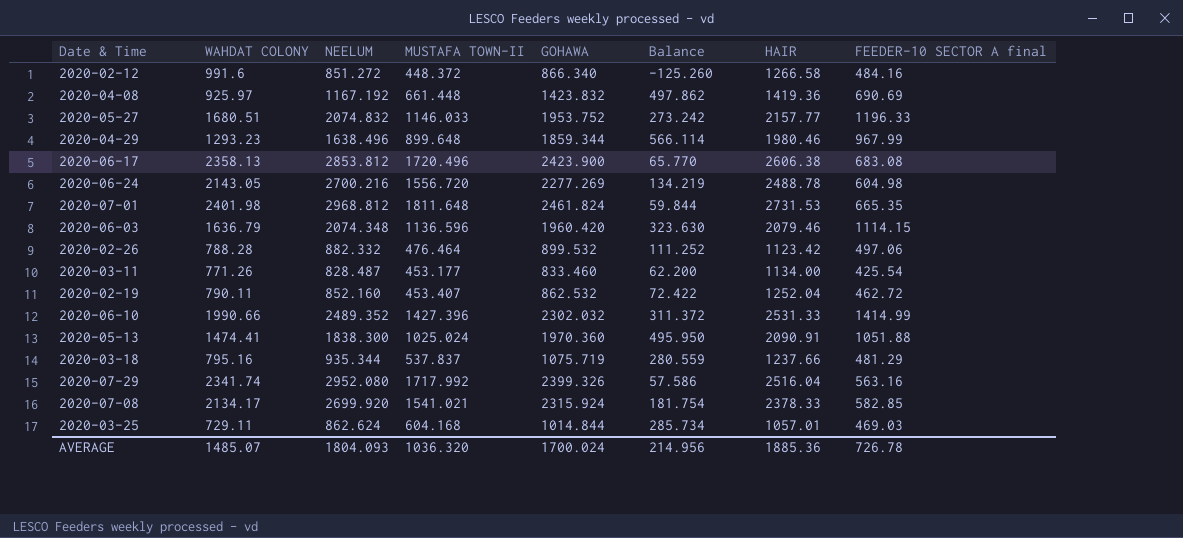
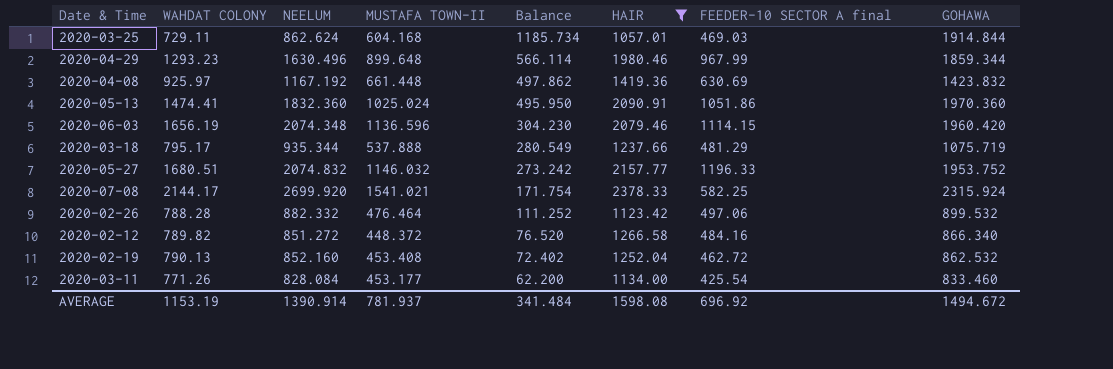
filter: none -> HAIR <= 2378.33
row order: none -> Balance descending
column GOHAWA | position: 5 -> 8
2020-03-25 | Balance: 285.734 -> 1185.734
2020-03-25 | GOHAWA: 1014.844 -> 1914.844
2020-04-29 | NEELUM: 1638.496 -> 1630.496
2020-04-08 | FEEDER-10 SECTOR A final: 690.69 -> 630.69
2020-05-13 | NEELUM: 1838.300 -> 1832.360
2020-05-13 | FEEDER-10 SECTOR A final: 1051.88 -> 1051.86
2020-06-03 | WAHDAT COLONY: 1636.79 -> 1656.19
2020-06-03 | Balance: 323.630 -> 304.230
2020-03-18 | WAHDAT COLONY: 795.16 -> 795.17
2020-03-18 | MUSTAFA TOWN-II: 537.837 -> 537.888
2020-03-18 | Balance: 280.559 -> 280.549
2020-05-27 | MUSTAFA TOWN-II: 1146.033 -> 1146.032
2020-07-08 | WAHDAT COLONY: 2134.17 -> 2144.17
2020-07-08 | Balance: 181.754 -> 171.754
2020-07-08 | FEEDER-10 SECTOR A final: 582.85 -> 582.25
2020-02-12 | WAHDAT COLONY: 991.6 -> 789.82
2020-02-12 | Balance: -125.260 -> 76.520
2020-02-19 | WAHDAT COLONY: 790.11 -> 790.13
2020-02-19 | MUSTAFA TOWN-II: 453.407 -> 453.408
2020-02-19 | Balance: 72.422 -> 72.402
2020-03-11 | NEELUM: 828.487 -> 828.084
AVERAGE | WAHDAT COLONY: 1485.07 -> 1153.19
AVERAGE | NEELUM: 1804.093 -> 1390.914
AVERAGE | MUSTAFA TOWN-II: 1036.320 -> 781.937
AVERAGE | Balance: 214.956 -> 341.484
AVERAGE | HAIR: 1885.36 -> 1598.08
AVERAGE | FEEDER-10 SECTOR A final: 726.78 -> 696.92
AVERAGE | GOHAWA: 1700.024 -> 1494.672

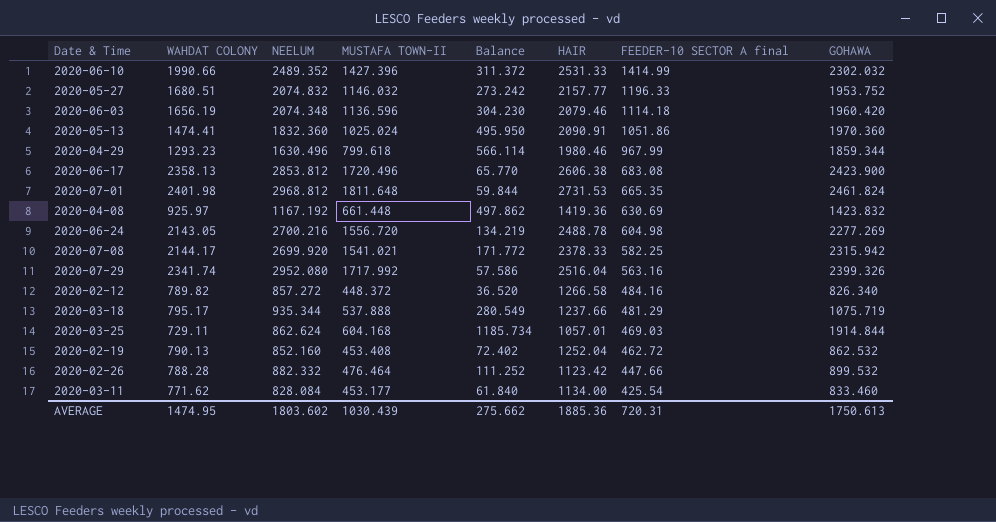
filter: HAIR <= 2378.33 -> none
row order: Balance descending -> FEEDER-10 SECTOR A final descending
2020-06-03 | FEEDER-10 SECTOR A final: 1114.15 -> 1114.18
2020-04-29 | MUSTAFA TOWN-II: 899.648 -> 799.618
2020-07-08 | Balance: 171.754 -> 171.772
2020-07-08 | GOHAWA: 2315.924 -> 2315.942
2020-02-12 | NEELUM: 851.272 -> 857.272
2020-02-12 | Balance: 76.520 -> 36.520
2020-02-12 | GOHAWA: 866.340 -> 826.340
2020-02-26 | FEEDER-10 SECTOR A final: 497.06 -> 447.66
2020-03-11 | WAHDAT COLONY: 771.26 -> 771.62
2020-03-11 | Balance: 62.200 -> 61.840
AVERAGE | WAHDAT COLONY: 1153.19 -> 1474.95
AVERAGE | NEELUM: 1390.914 -> 1803.602
AVERAGE | MUSTAFA TOWN-II: 781.937 -> 1030.439
AVERAGE | Balance: 341.484 -> 275.662
AVERAGE | HAIR: 1598.08 -> 1885.36
AVERAGE | FEEDER-10 SECTOR A final: 696.92 -> 720.31
AVERAGE | GOHAWA: 1494.672 -> 1750.613

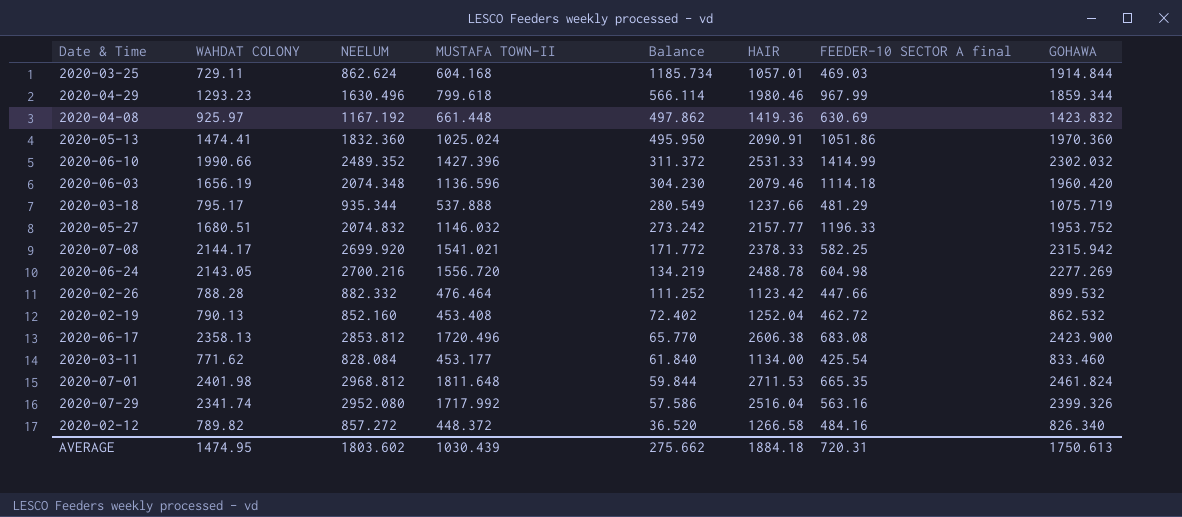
row order: FEEDER-10 SECTOR A final descending -> Balance descending
2020-07-01 | HAIR: 2731.53 -> 2711.53
AVERAGE | HAIR: 1885.36 -> 1884.18

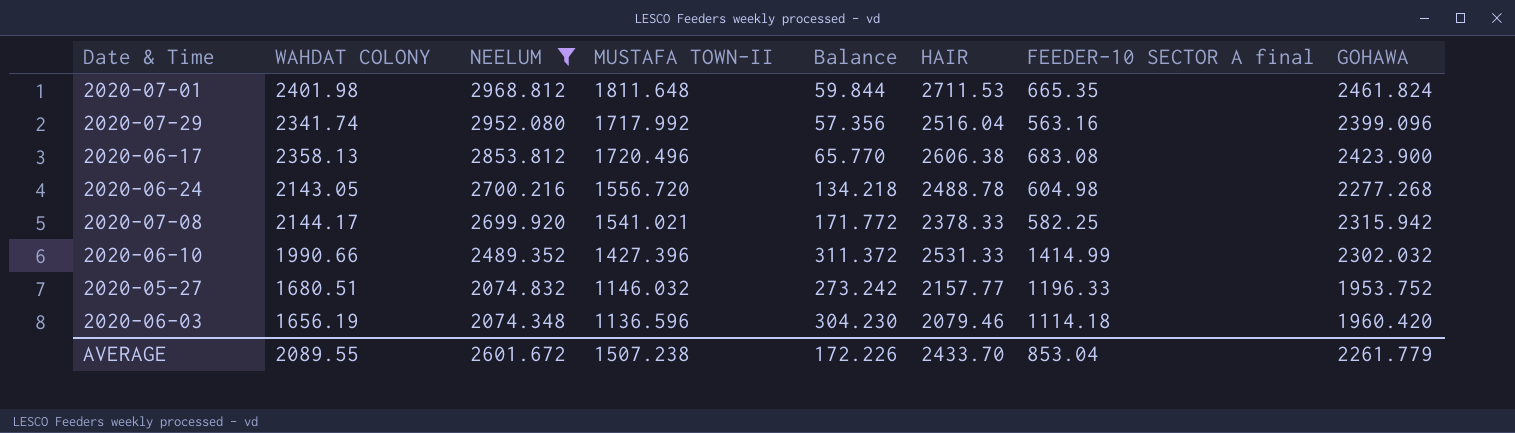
filter: none -> NEELUM >= 2074.348
row order: Balance descending -> NEELUM descending
2020-07-29 | Balance: 57.586 -> 57.356
2020-07-29 | GOHAWA: 2399.326 -> 2399.096
2020-06-24 | Balance: 134.219 -> 134.218
2020-06-24 | GOHAWA: 2277.269 -> 2277.268
AVERAGE | WAHDAT COLONY: 1474.95 -> 2089.55
AVERAGE | NEELUM: 1803.602 -> 2601.672
AVERAGE | MUSTAFA TOWN-II: 1030.439 -> 1507.238
AVERAGE | Balance: 275.662 -> 172.226
AVERAGE | HAIR: 1884.18 -> 2433.70
AVERAGE | FEEDER-10 SECTOR A final: 720.31 -> 853.04
AVERAGE | GOHAWA: 1750.613 -> 2261.779

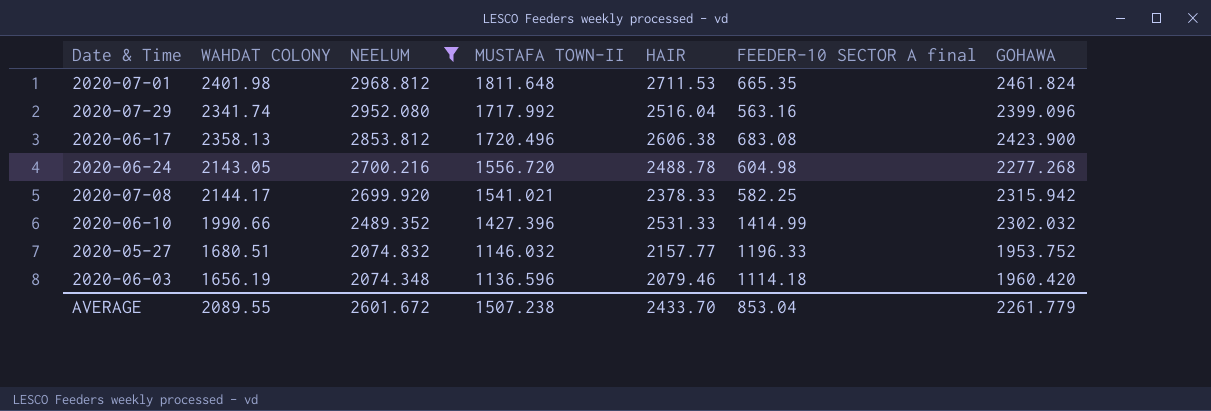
column Balance | formula: [GOHAWA] - [WAHDAT COLONY] -> none

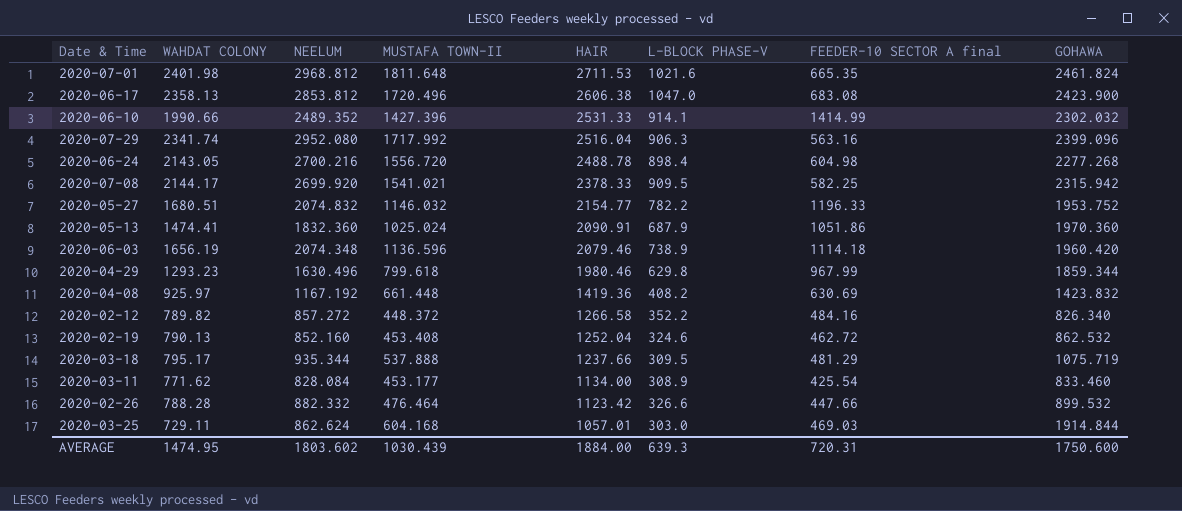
filter: NEELUM >= 2074.348 -> none
row order: NEELUM descending -> HAIR descending
column L-BLOCK PHASE-V | position: none -> 6
2020-05-27 | HAIR: 2157.77 -> 2154.77
AVERAGE | WAHDAT COLONY: 2089.55 -> 1474.95
AVERAGE | NEELUM: 2601.672 -> 1803.602
AVERAGE | MUSTAFA TOWN-II: 1507.238 -> 1030.439
AVERAGE | HAIR: 2433.70 -> 1884.00
AVERAGE | FEEDER-10 SECTOR A final: 853.04 -> 720.31
AVERAGE | GOHAWA: 2261.779 -> 1750.600

